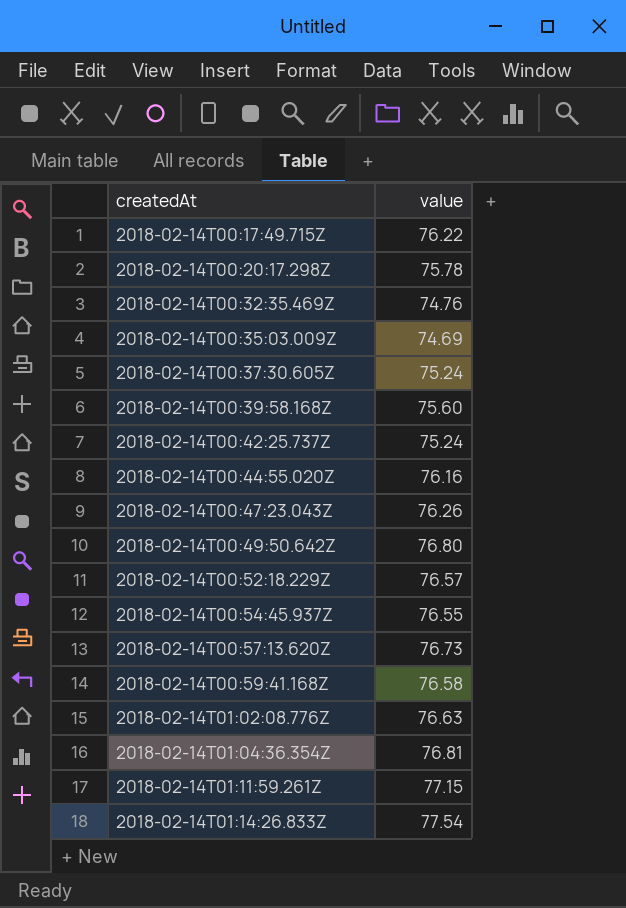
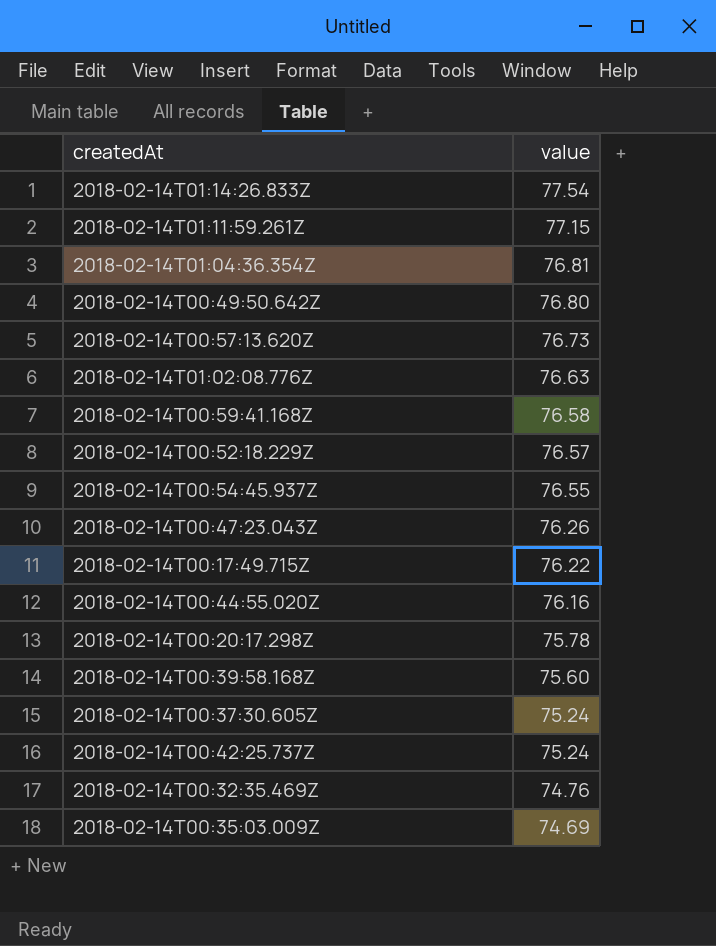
row order: createdAt ascending -> value descending

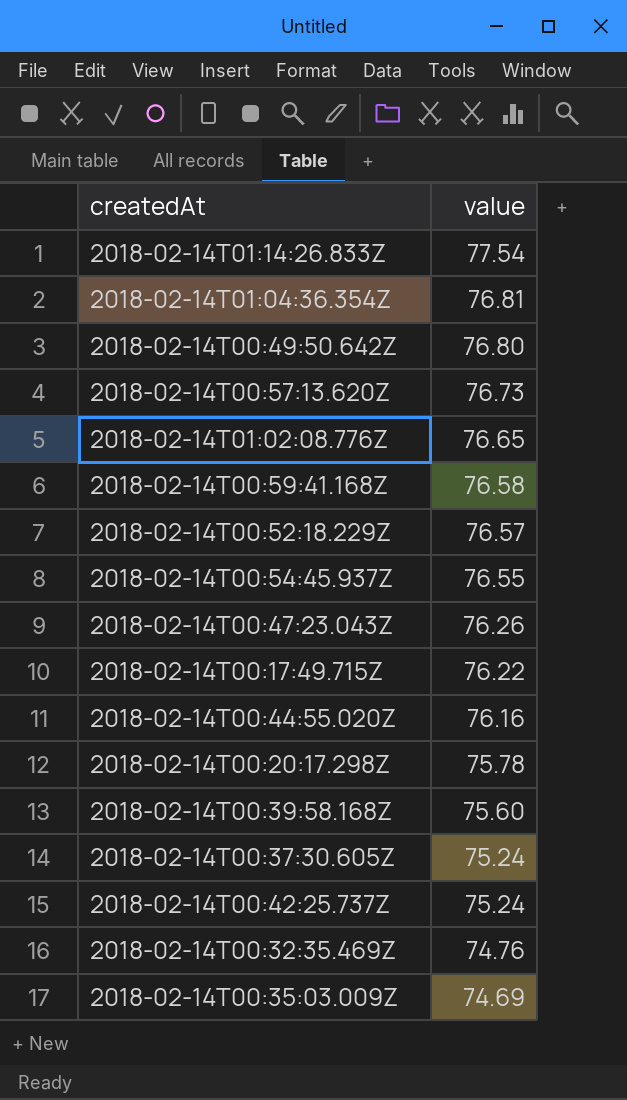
row 2018-02-14T01:11:59.261Z: 77.15 -> none
2018-02-14T01:02:08.776Z | value: 76.63 -> 76.65

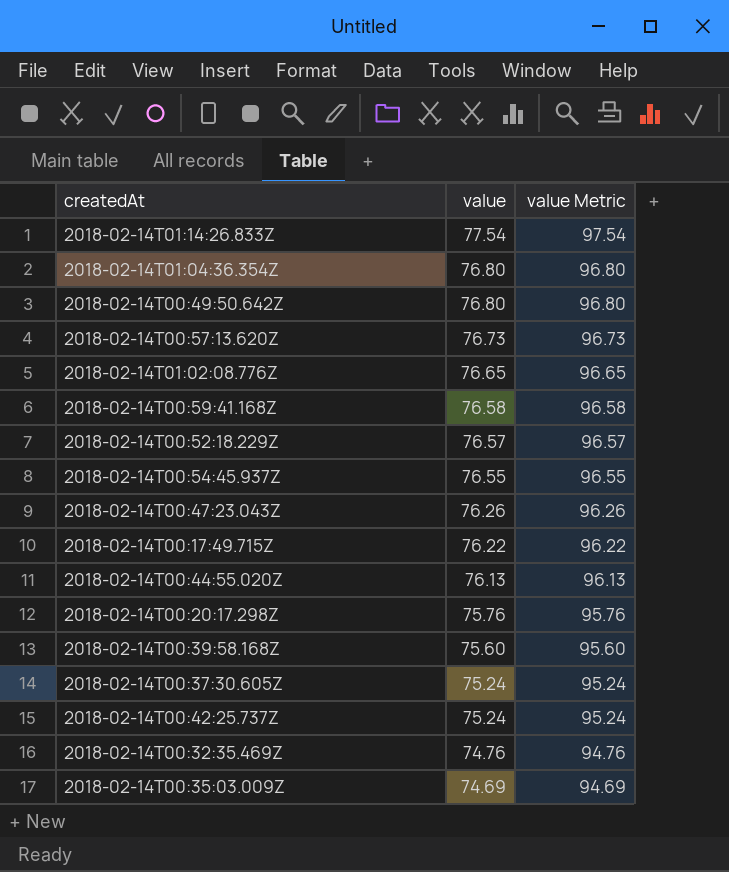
column value Metric | formula: none -> [value] + 20
2018-02-14T01:04:36.354Z | value: 76.81 -> 76.80
2018-02-14T00:44:55.020Z | value: 76.16 -> 76.13
2018-02-14T00:20:17.298Z | value: 75.78 -> 75.76

